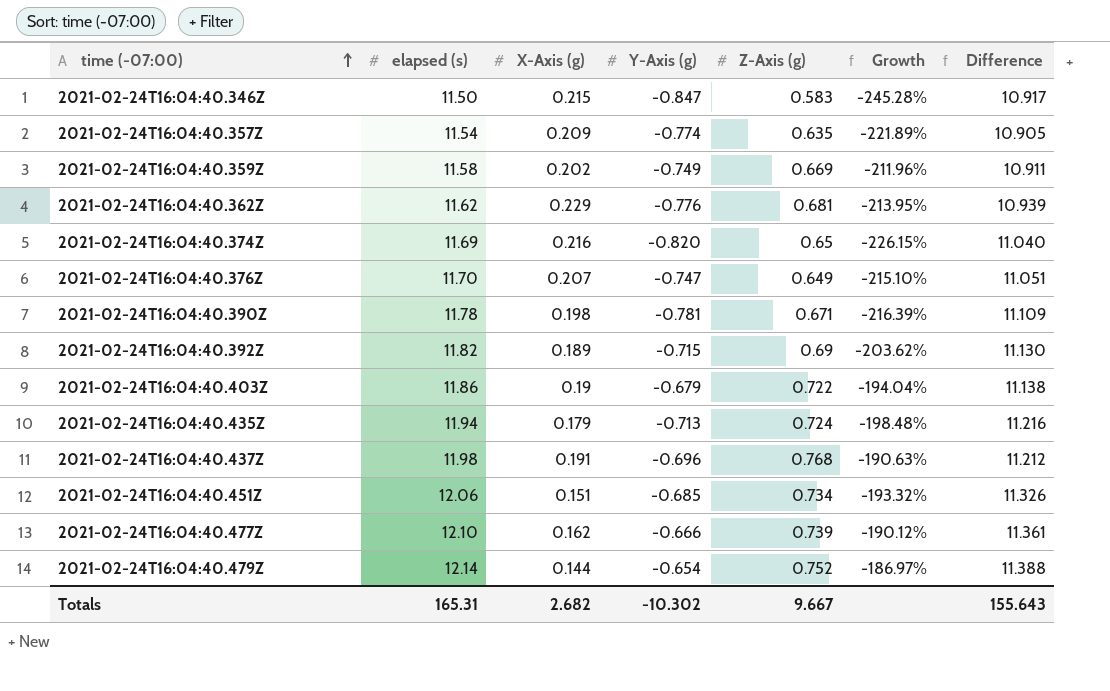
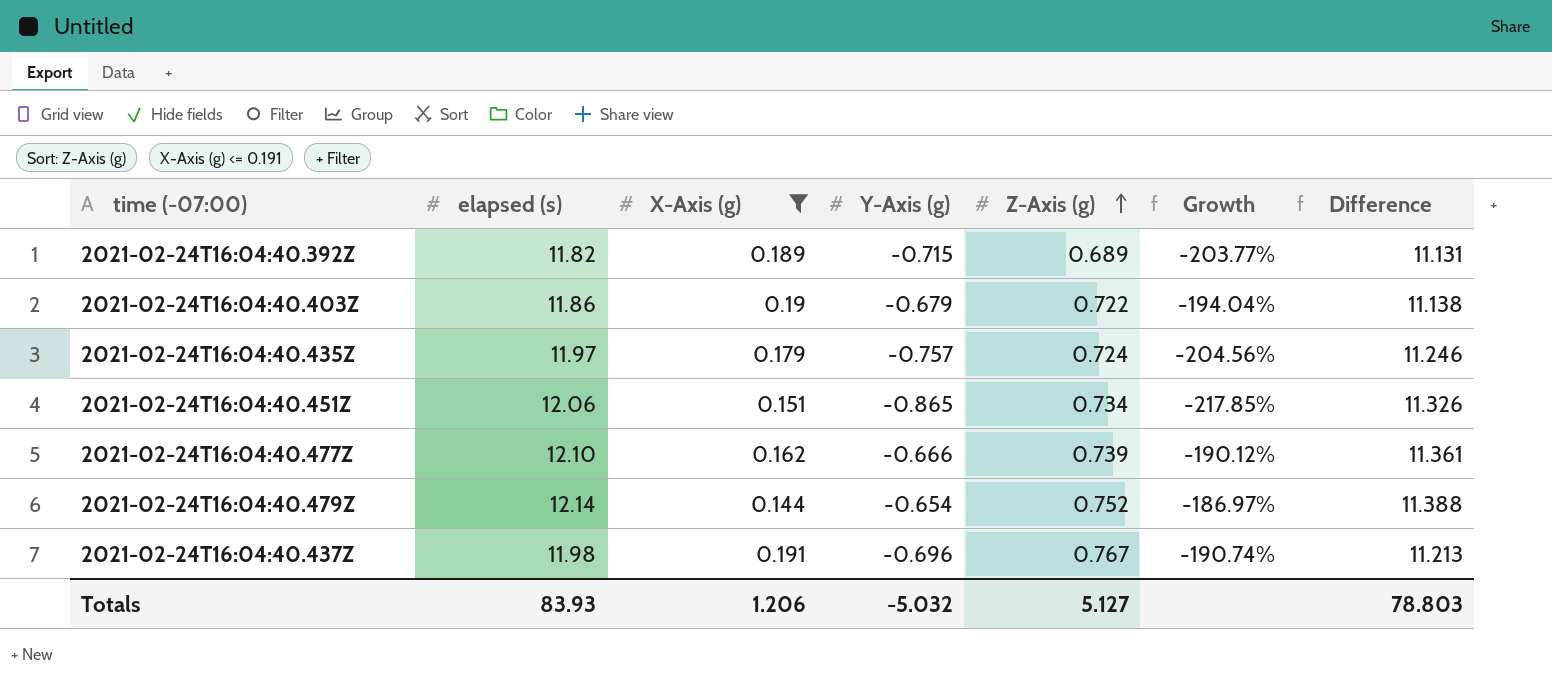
filter: none -> X-Axis (g) <= 0.191
row order: time (-07:00) ascending -> Z-Axis (g) ascending
2021-02-24T16:04:40.392Z | Z-Axis (g): 0.69 -> 0.689
2021-02-24T16:04:40.392Z | Growth: -203.62% -> -203.77%
2021-02-24T16:04:40.392Z | Difference: 11.130 -> 11.131
2021-02-24T16:04:40.435Z | elapsed (s): 11.94 -> 11.97
2021-02-24T16:04:40.435Z | Y-Axis (g): -0.713 -> -0.757
2021-02-24T16:04:40.435Z | Growth: -198.48% -> -204.56%
2021-02-24T16:04:40.435Z | Difference: 11.216 -> 11.246
2021-02-24T16:04:40.451Z | Y-Axis (g): -0.685 -> -0.865
2021-02-24T16:04:40.451Z | Growth: -193.32% -> -217.85%
2021-02-24T16:04:40.437Z | Z-Axis (g): 0.768 -> 0.767
2021-02-24T16:04:40.437Z | Growth: -190.63% -> -190.74%
2021-02-24T16:04:40.437Z | Difference: 11.212 -> 11.213
Totals | elapsed (s): 165.31 -> 83.93
Totals | X-Axis (g): 2.682 -> 1.206
Totals | Y-Axis (g): -10.302 -> -5.032
Totals | Z-Axis (g): 9.667 -> 5.127
Totals | Difference: 155.643 -> 78.803

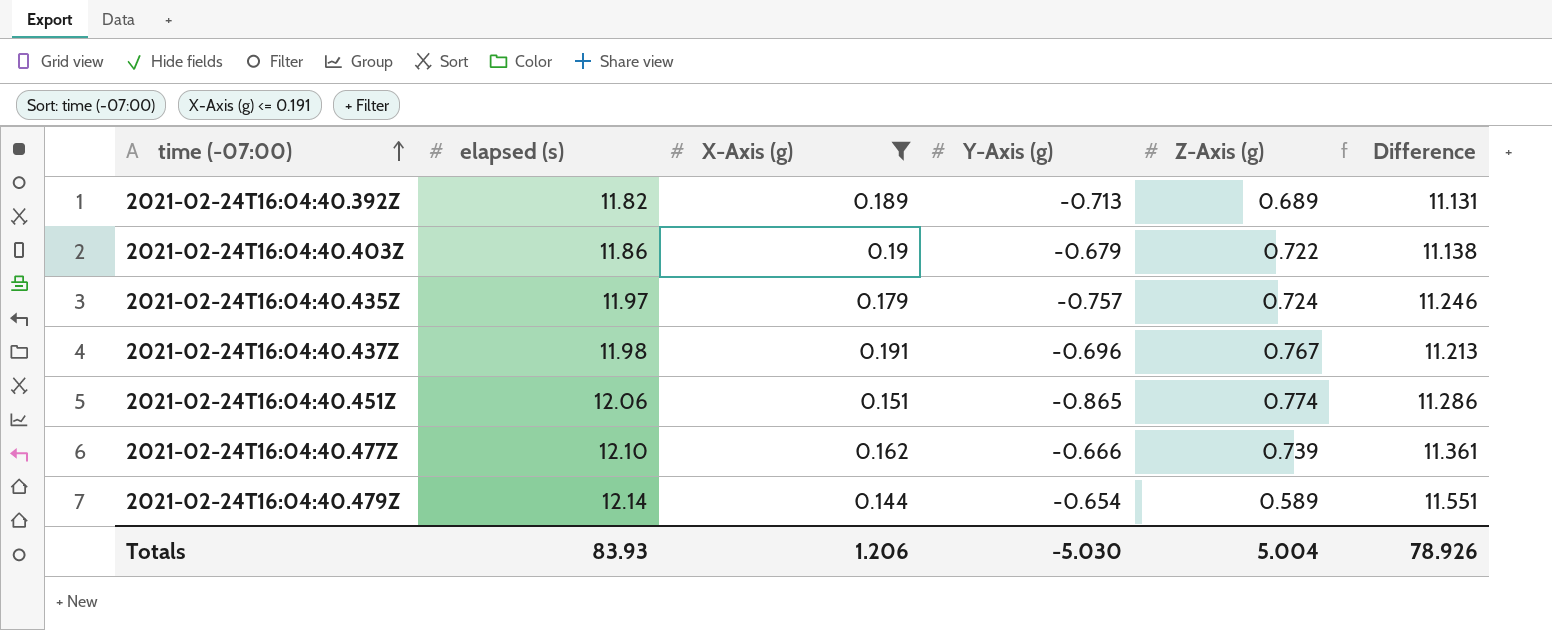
row order: Z-Axis (g) ascending -> time (-07:00) ascending
column Growth | formula: ([Y-Axis (g)] - [Z-Axis (g)]) / [Z-Axis (g)] -> none
2021-02-24T16:04:40.392Z | Y-Axis (g): -0.715 -> -0.713
2021-02-24T16:04:40.451Z | Z-Axis (g): 0.734 -> 0.774
2021-02-24T16:04:40.451Z | Difference: 11.326 -> 11.286
2021-02-24T16:04:40.479Z | Z-Axis (g): 0.752 -> 0.589
2021-02-24T16:04:40.479Z | Difference: 11.388 -> 11.551
Totals | Y-Axis (g): -5.032 -> -5.030
Totals | Z-Axis (g): 5.127 -> 5.004
Totals | Difference: 78.803 -> 78.926

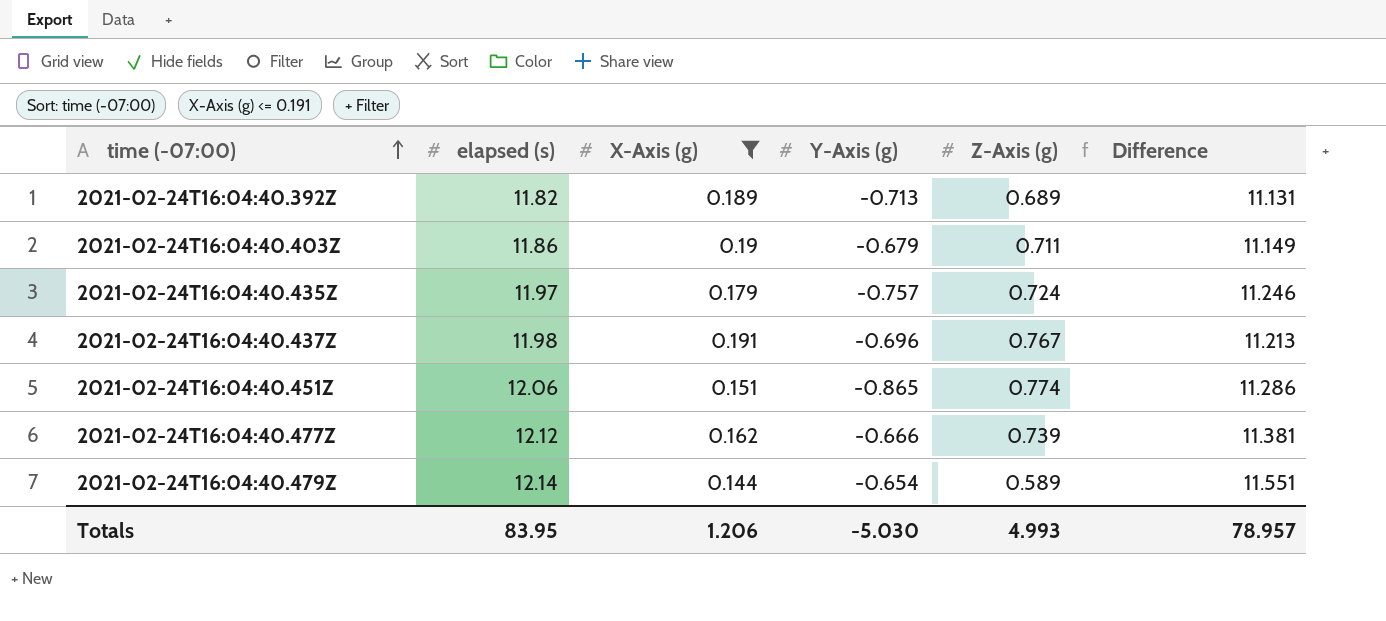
2021-02-24T16:04:40.403Z | Z-Axis (g): 0.722 -> 0.711
2021-02-24T16:04:40.403Z | Difference: 11.138 -> 11.149
2021-02-24T16:04:40.477Z | elapsed (s): 12.10 -> 12.12
2021-02-24T16:04:40.477Z | Difference: 11.361 -> 11.381
Totals | elapsed (s): 83.93 -> 83.95
Totals | Z-Axis (g): 5.004 -> 4.993
Totals | Difference: 78.926 -> 78.957

